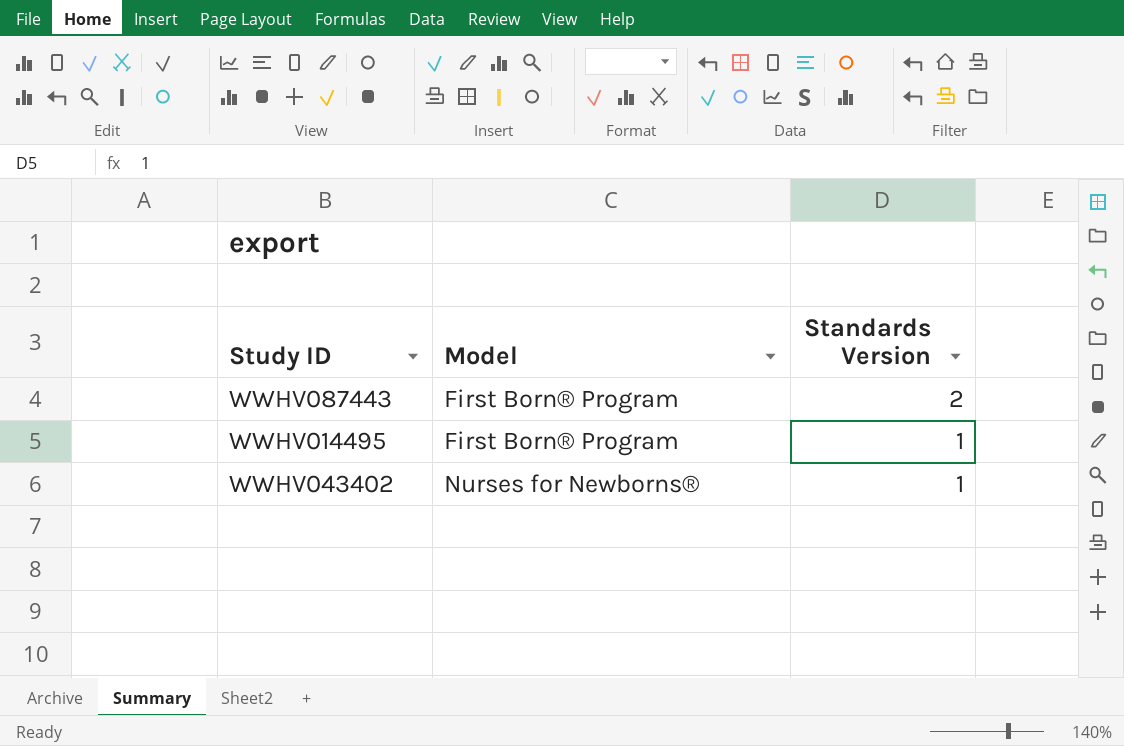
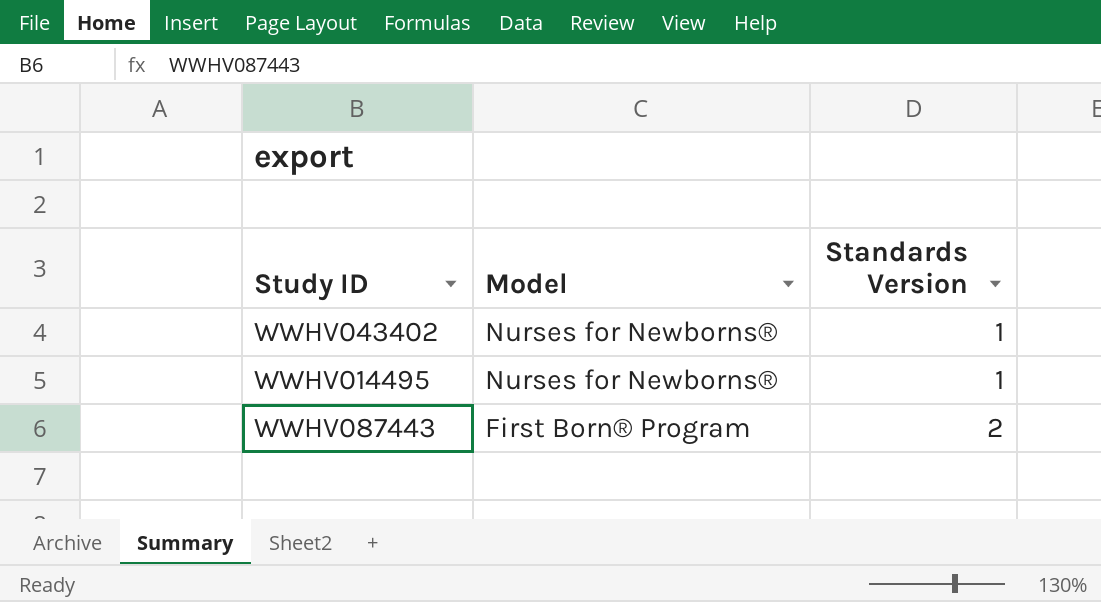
row order: Model ascending -> Model descending
WWHV014495 | Model: First Born® Program -> Nurses for Newborns®

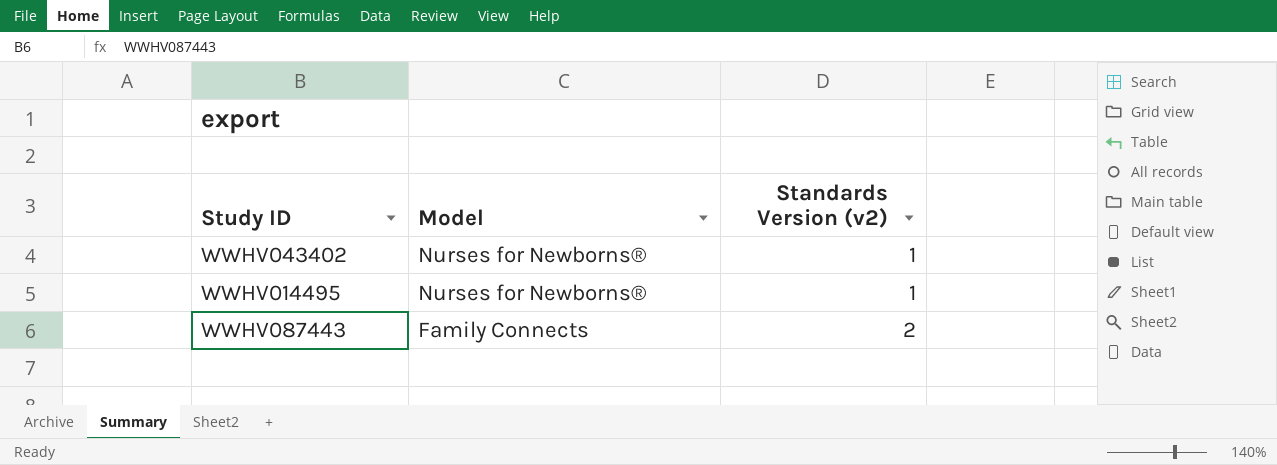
column name: Standards Version -> Standards Version (v2)
WWHV087443 | Model: First Born® Program -> Family Connects

